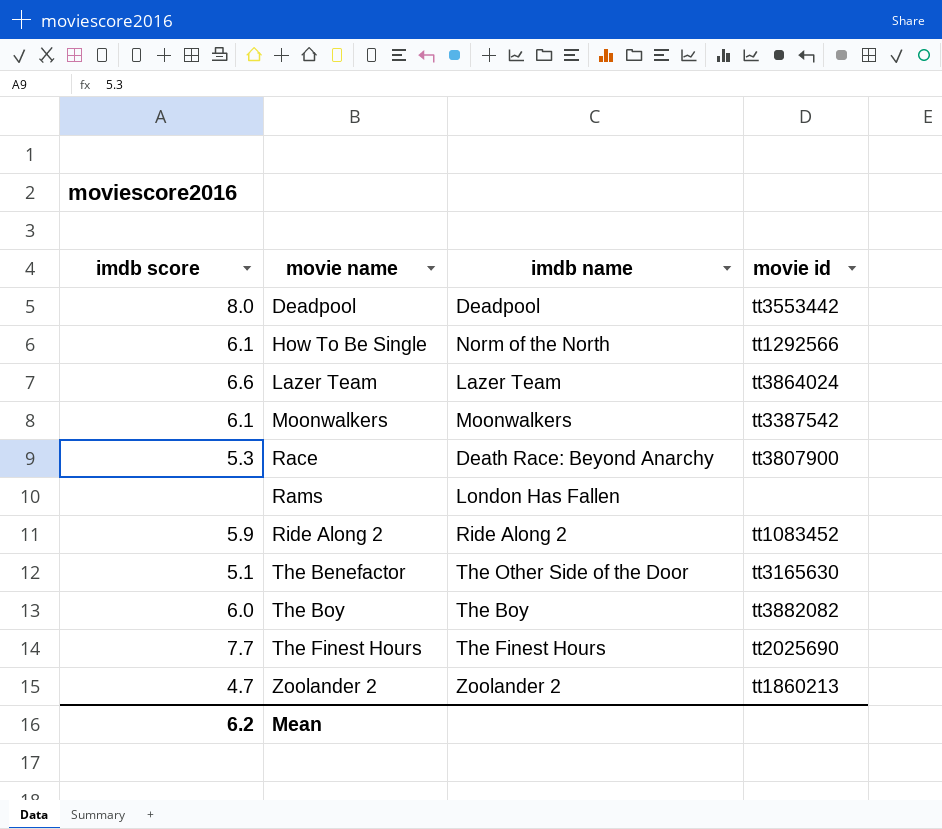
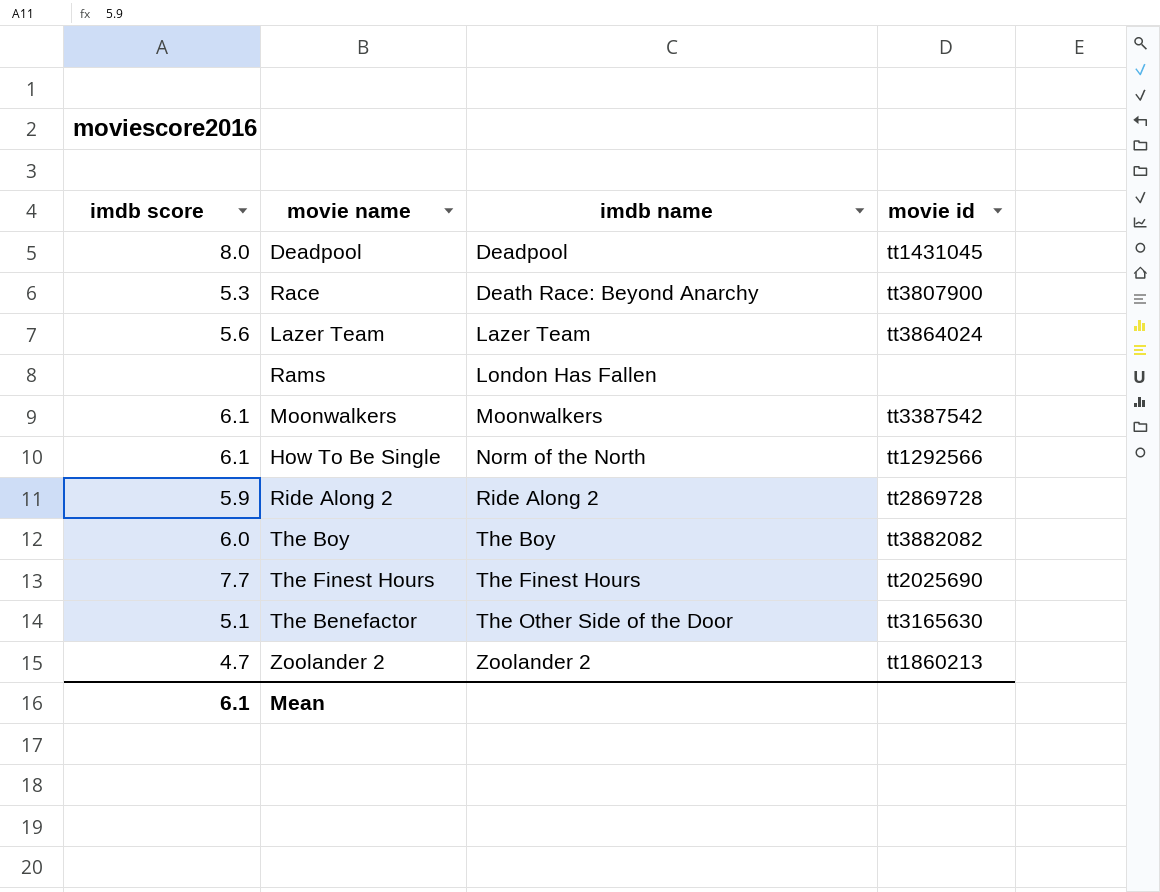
row order: movie name ascending -> imdb name ascending
Deadpool | movie id: tt3553442 -> tt1431045
Lazer Team | imdb score: 6.6 -> 5.6
Ride Along 2 | movie id: tt1083452 -> tt2869728
Mean | imdb score: 6.2 -> 6.1

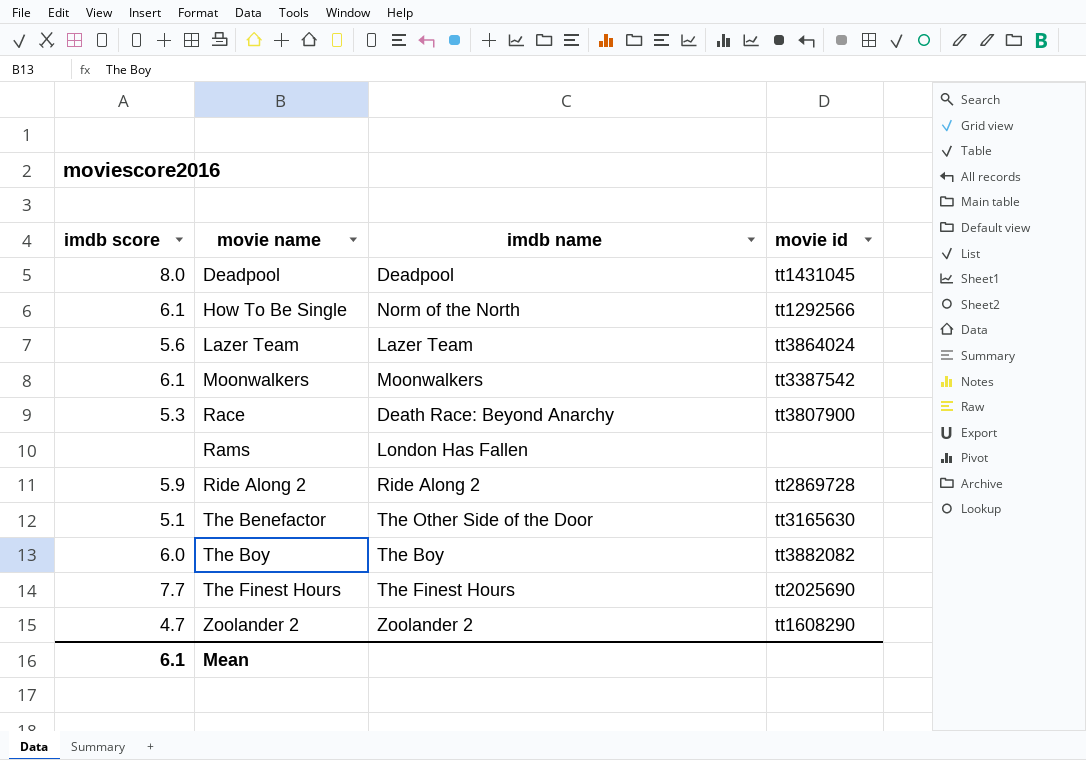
row order: imdb name ascending -> movie name ascending
Zoolander 2 | movie id: tt1860213 -> tt1608290

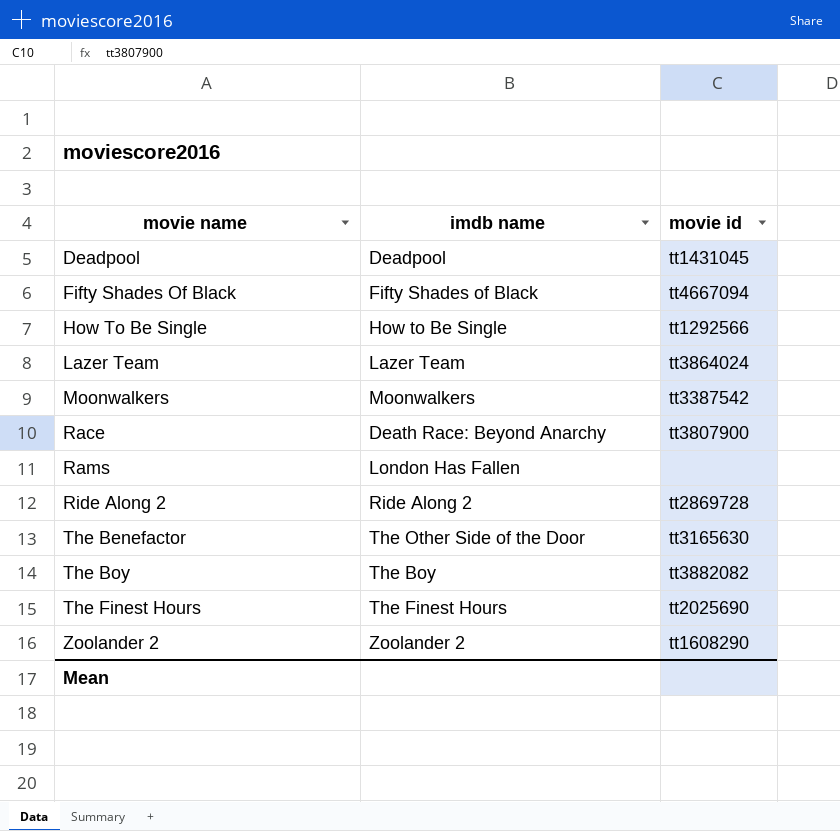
column imdb score | position: 1 -> none
row Fifty Shades Of Black: none -> Fifty Shades of Black | tt4667094
How To Be Single | imdb name: Norm of the North -> How to Be Single

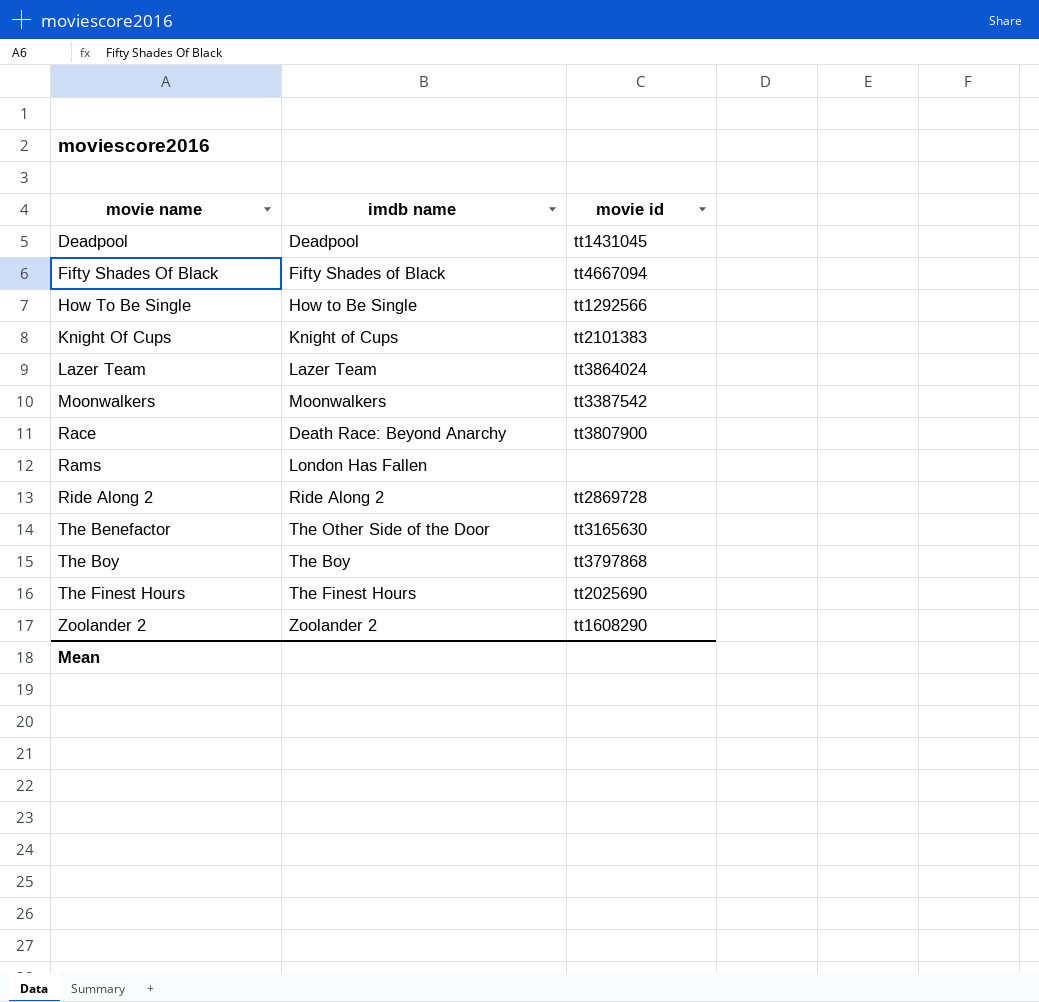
row Knight Of Cups: none -> Knight of Cups | tt2101383
The Boy | movie id: tt3882082 -> tt3797868

